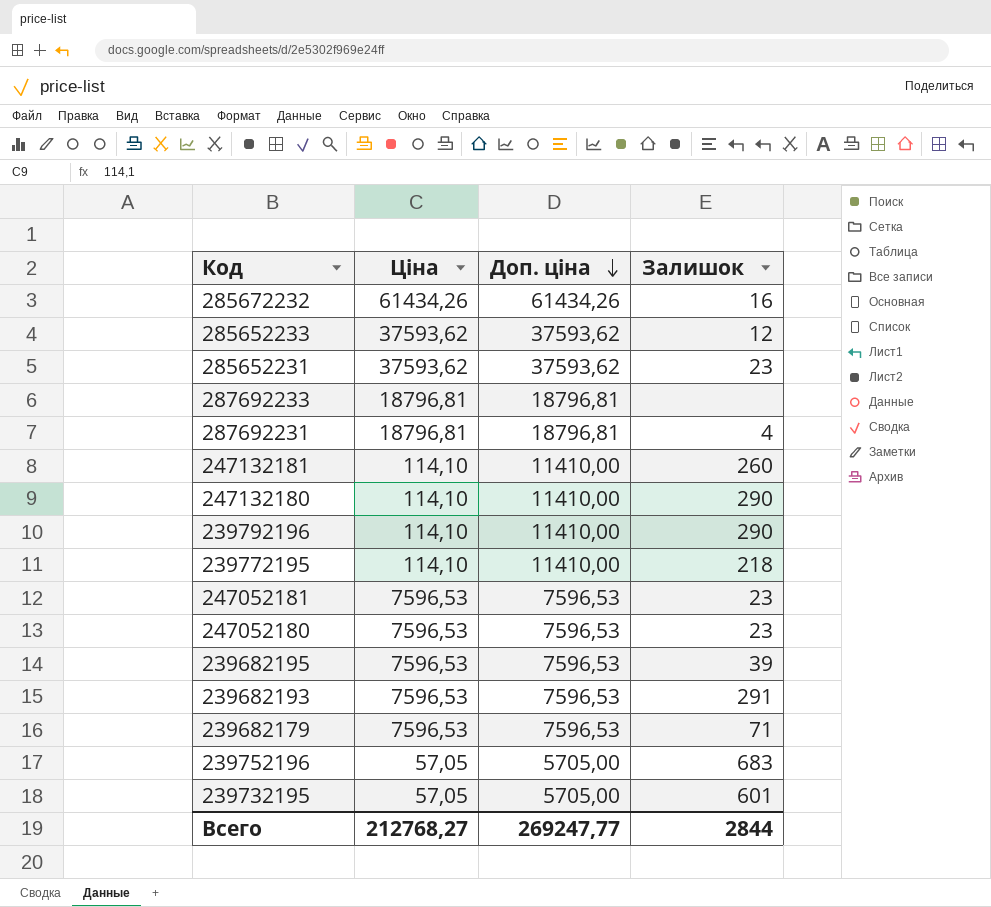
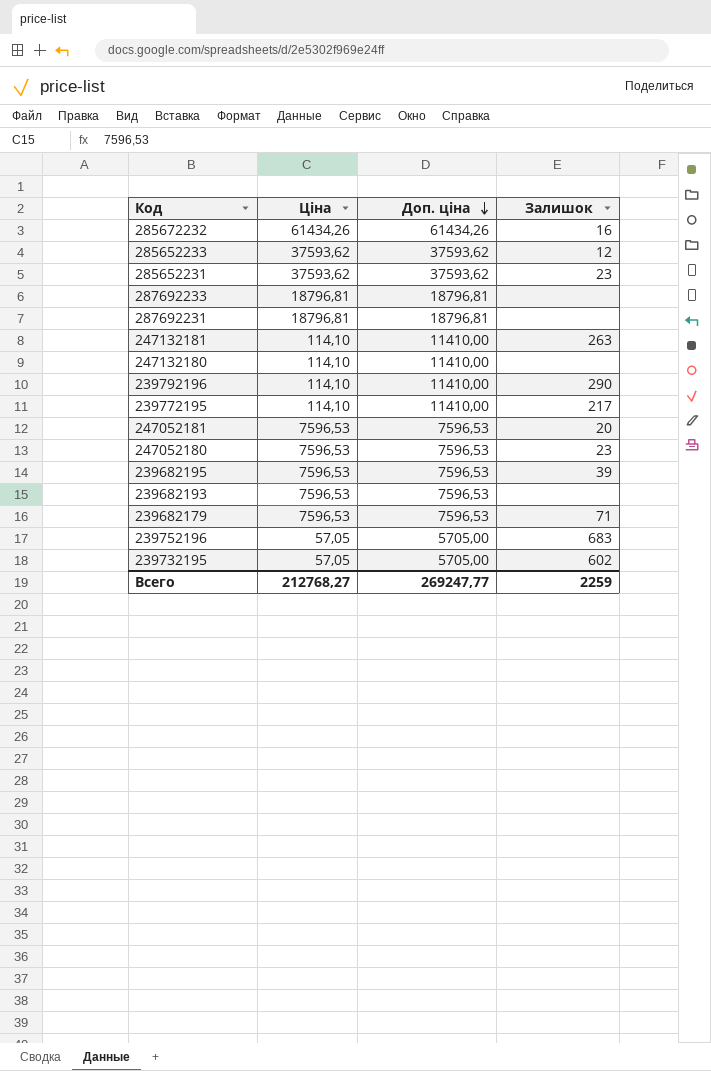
287692231 | Залишок: 4 -> none
247132181 | Залишок: 260 -> 263
247132180 | Залишок: 290 -> none
239772195 | Залишок: 218 -> 217
247052181 | Залишок: 23 -> 20
239682193 | Залишок: 291 -> none
239732195 | Залишок: 601 -> 602
Всего | Залишок: 2844 -> 2259

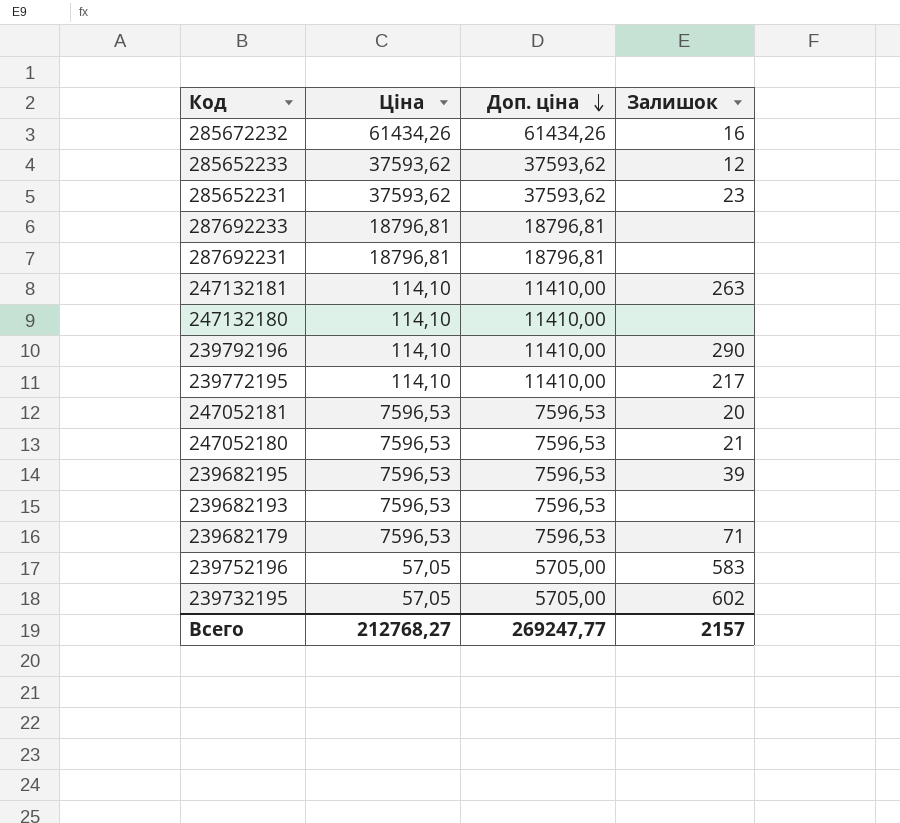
247052180 | Залишок: 23 -> 21
239752196 | Залишок: 683 -> 583
Всего | Залишок: 2259 -> 2157

